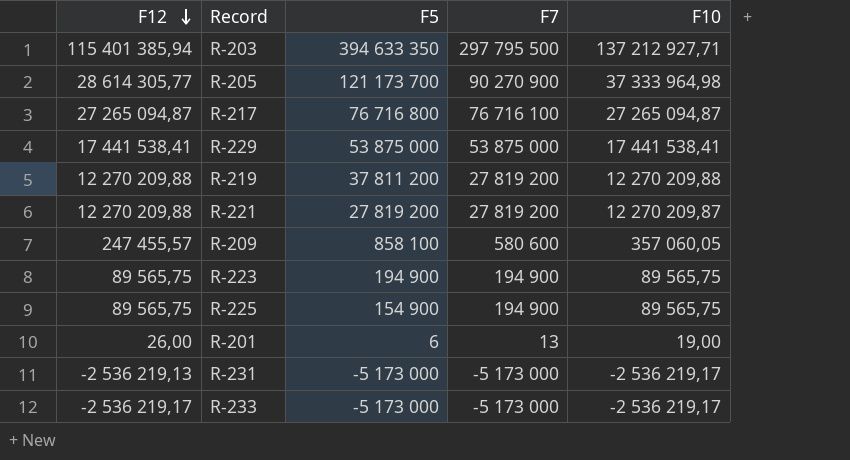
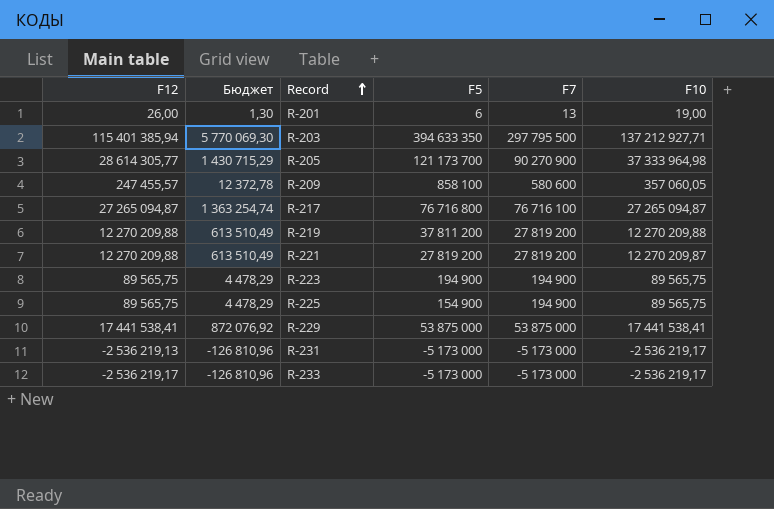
row order: F12 descending -> Record ascending
column Бюджет | formula: none -> [F12] * 0,05

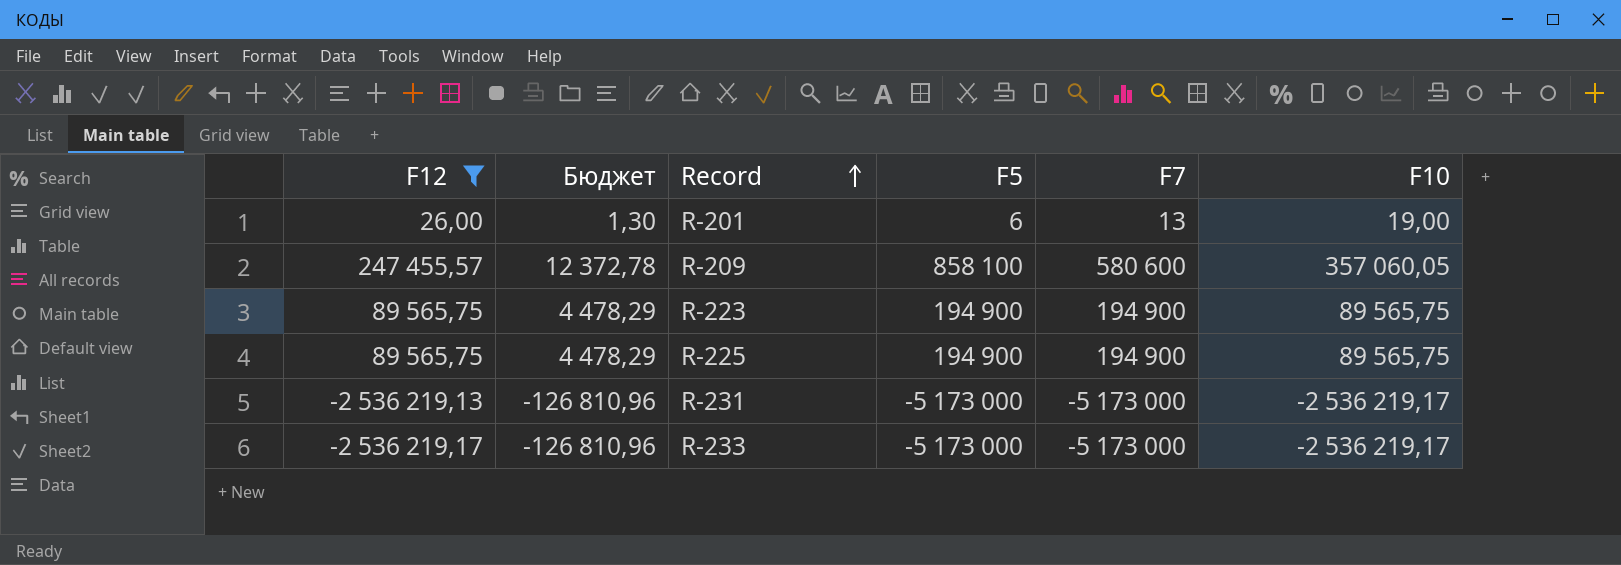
filter: none -> F12 <= 247 455,57
R-225 | F5: 154 900 -> 194 900

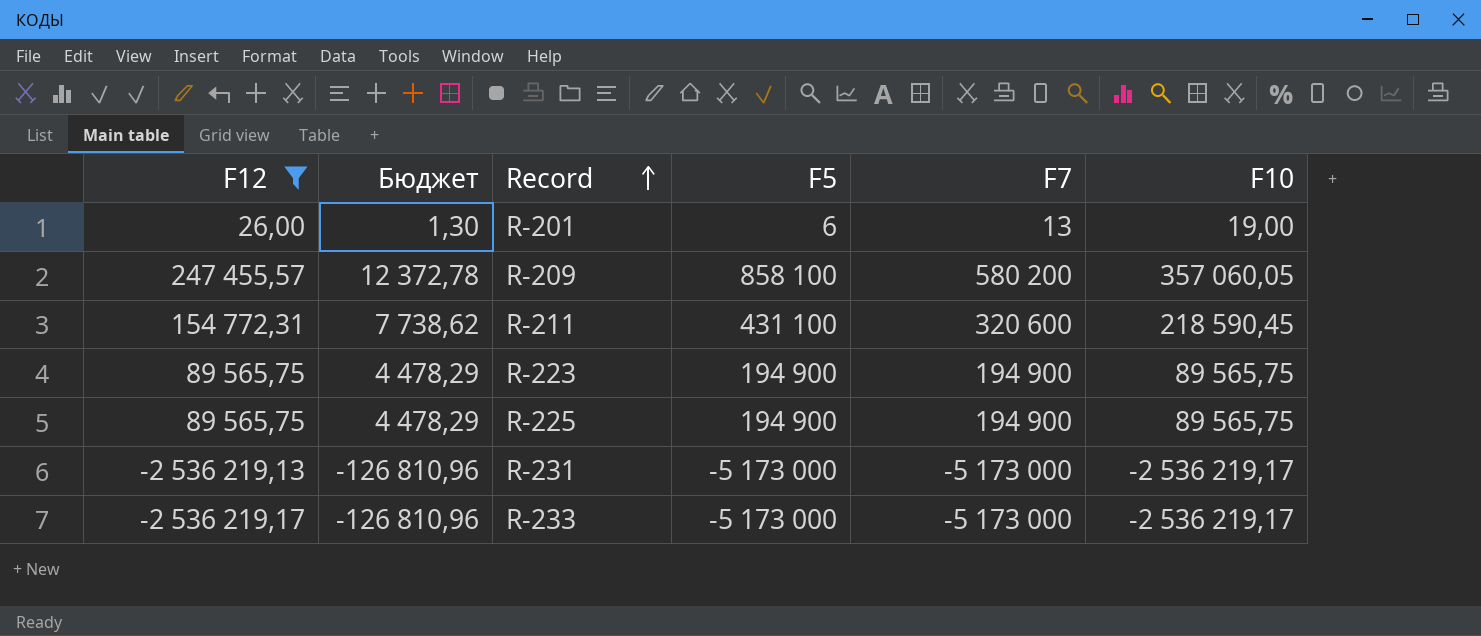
R-209 | F7: 580 600 -> 580 200
row R-211: none -> 154 772,31 | 7 738,62 | 431 100 | 320 600 | 218 590,45

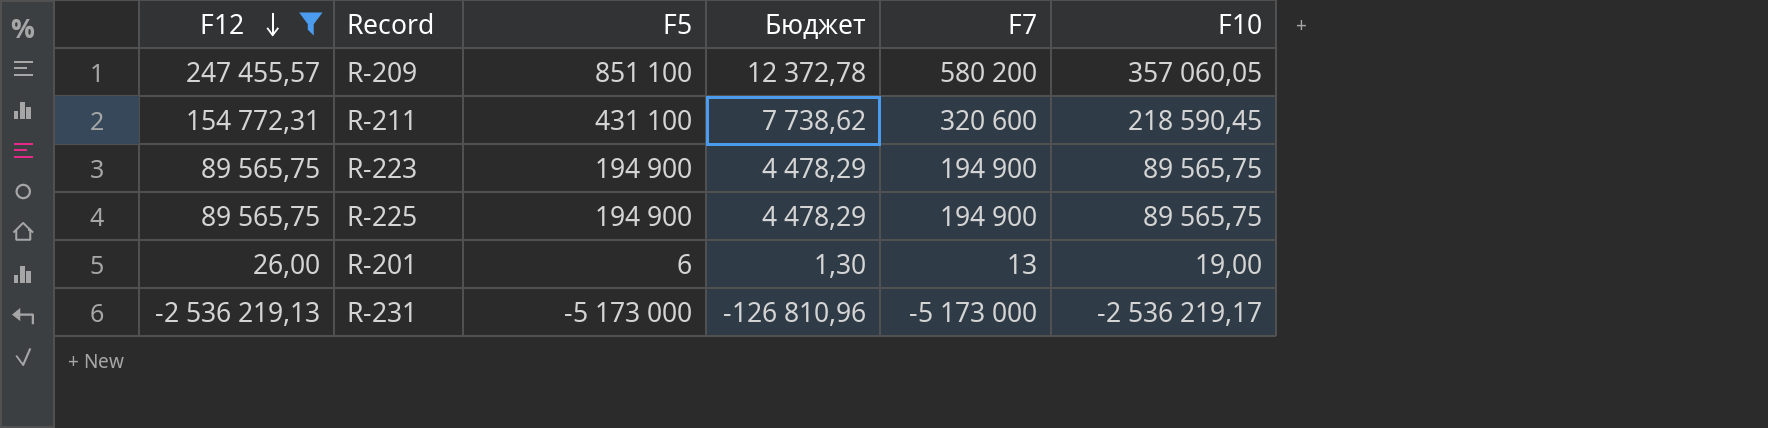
row order: Record ascending -> F12 descending
column Бюджет | position: 2 -> 4
row R-233: -2 536 219,17 | -126 810,96 | -5 173 000 | -5 173 000 | -2 536 219,17 -> none
R-209 | F5: 858 100 -> 851 100

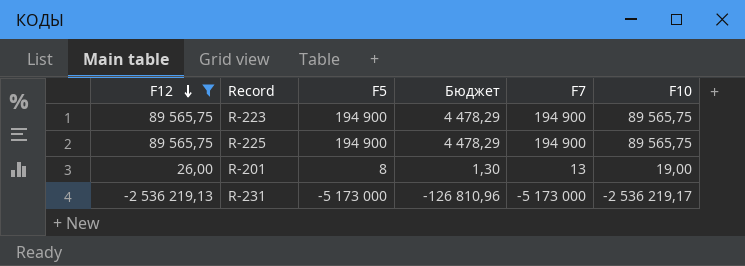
row R-209: 247 455,57 | 851 100 | 12 372,78 | 580 200 | 357 060,05 -> none
row R-211: 154 772,31 | 431 100 | 7 738,62 | 320 600 | 218 590,45 -> none
R-201 | F5: 6 -> 8

